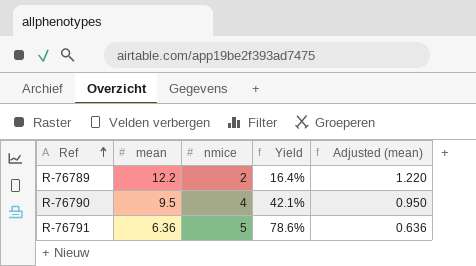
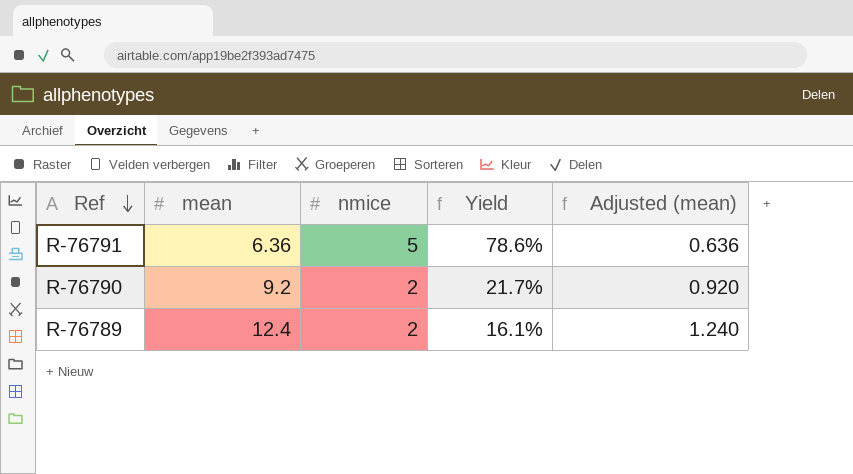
row order: Ref ascending -> Ref descending
R-76790 | mean: 9.5 -> 9.2
R-76790 | nmice: 4 -> 2
R-76790 | Yield: 42.1% -> 21.7%
R-76790 | Adjusted (mean): 0.950 -> 0.920
R-76789 | mean: 12.2 -> 12.4
R-76789 | Yield: 16.4% -> 16.1%
R-76789 | Adjusted (mean): 1.220 -> 1.240

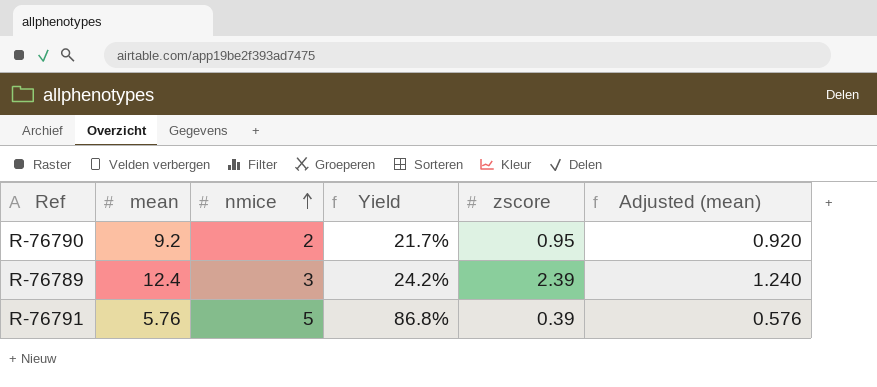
row order: Ref descending -> nmice ascending
column zscore | position: none -> 5
R-76789 | nmice: 2 -> 3
R-76789 | Yield: 16.1% -> 24.2%
R-76791 | mean: 6.36 -> 5.76
R-76791 | Yield: 78.6% -> 86.8%
R-76791 | Adjusted (mean): 0.636 -> 0.576

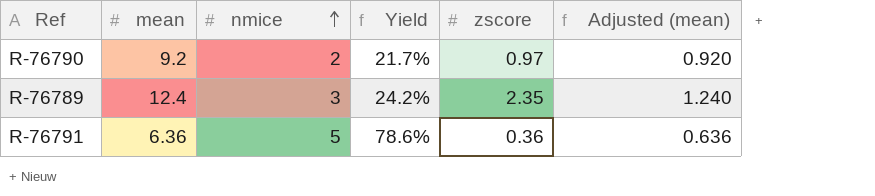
R-76790 | zscore: 0.95 -> 0.97
R-76789 | zscore: 2.39 -> 2.35
R-76791 | mean: 5.76 -> 6.36
R-76791 | Yield: 86.8% -> 78.6%
R-76791 | zscore: 0.39 -> 0.36
R-76791 | Adjusted (mean): 0.576 -> 0.636

